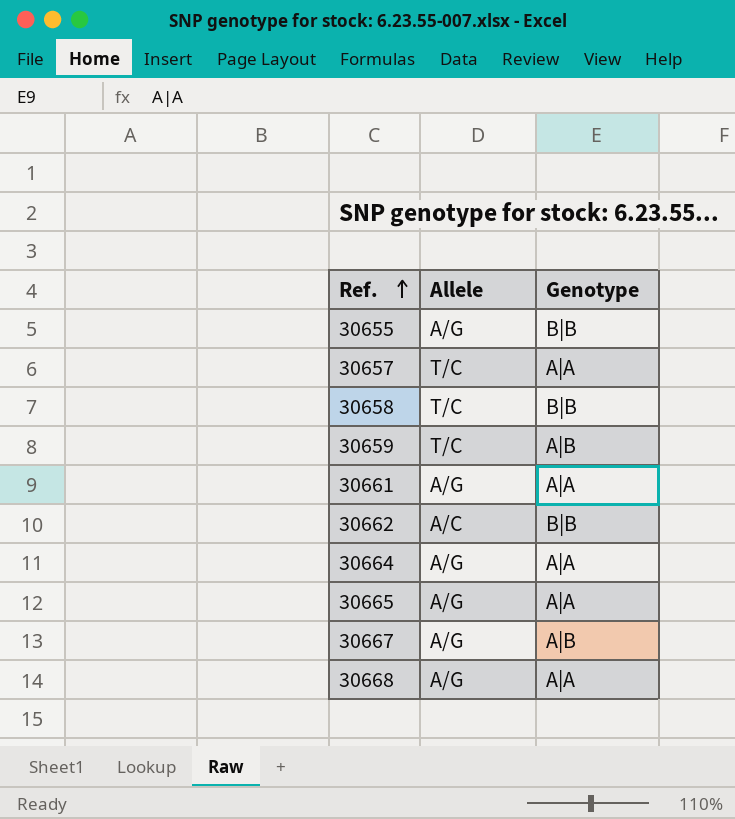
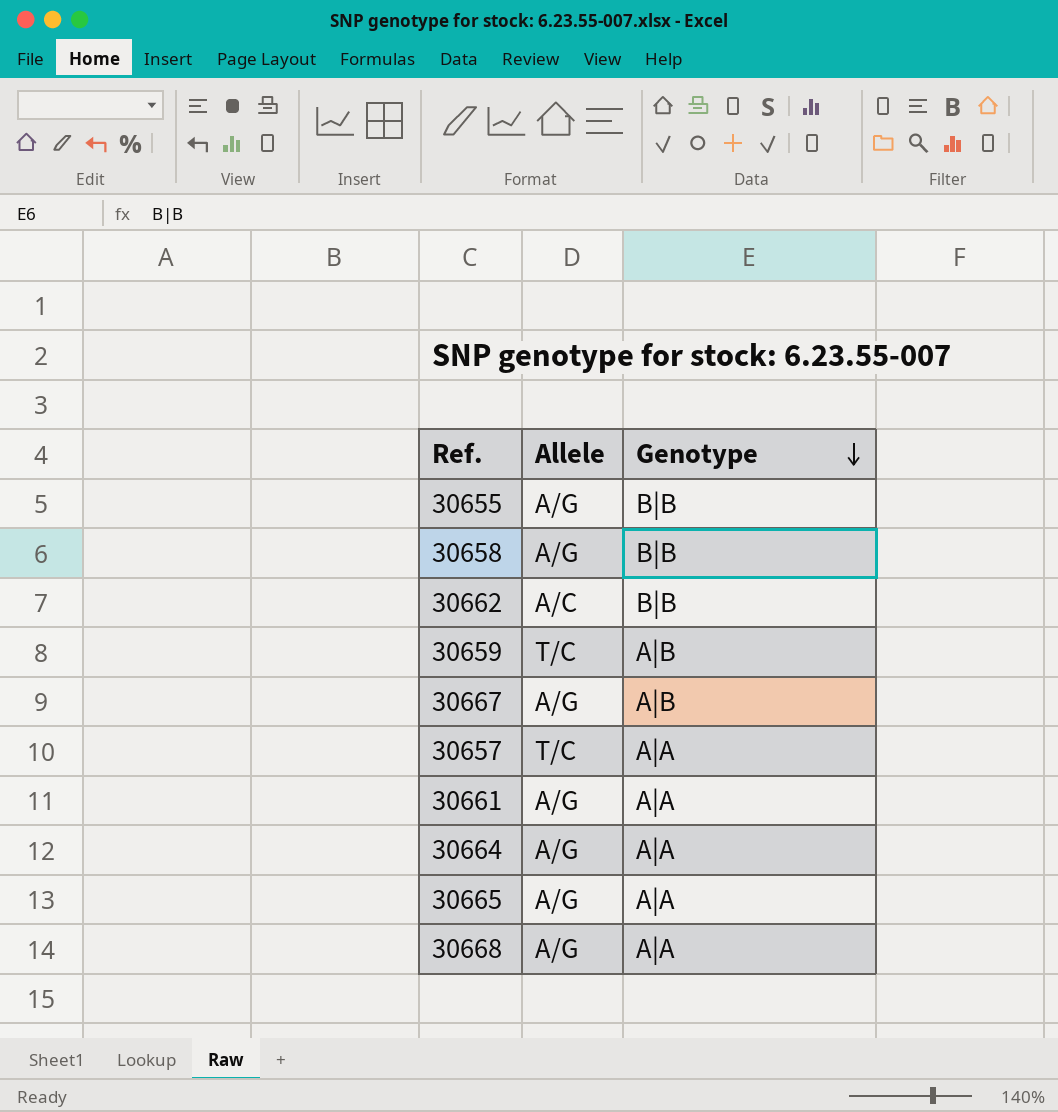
row order: Ref. ascending -> Genotype descending
30658 | Allele: T/C -> A/G

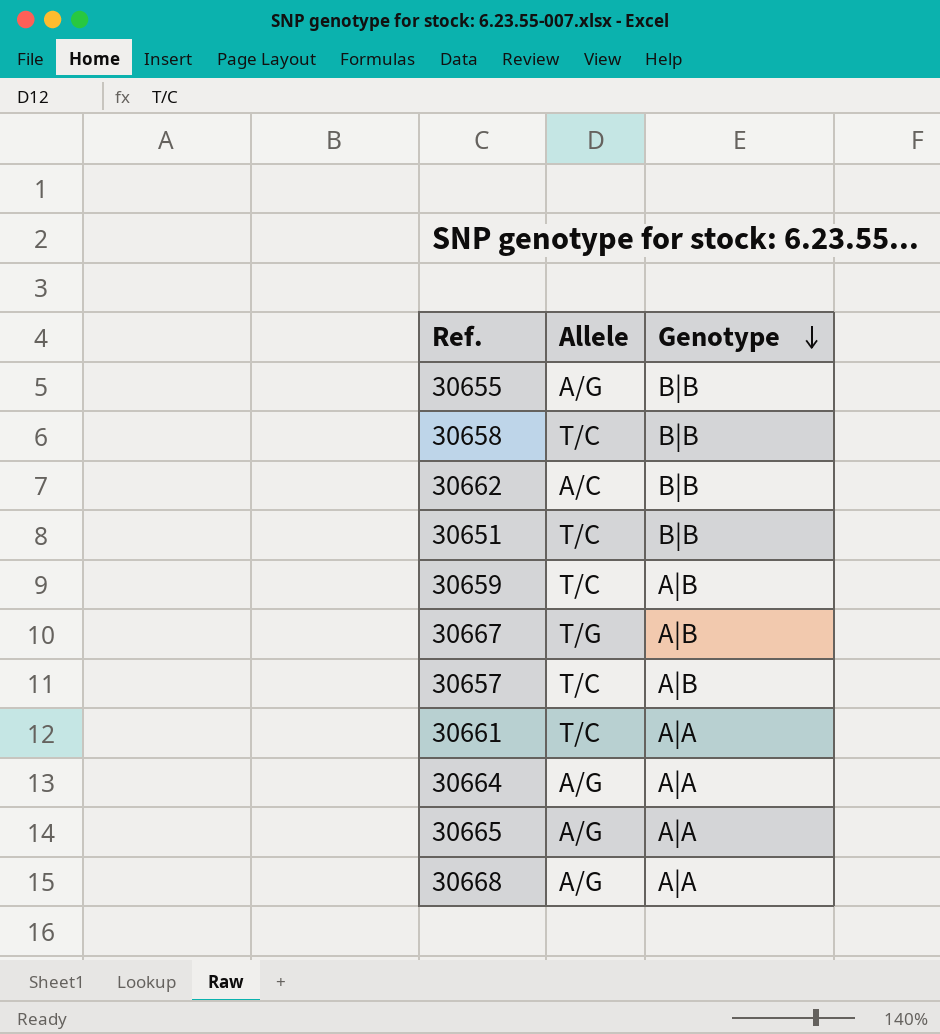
30658 | Allele: A/G -> T/C
row 30651: none -> T/C | B|B
30667 | Allele: A/G -> T/G
30657 | Genotype: A|A -> A|B
30661 | Allele: A/G -> T/C

